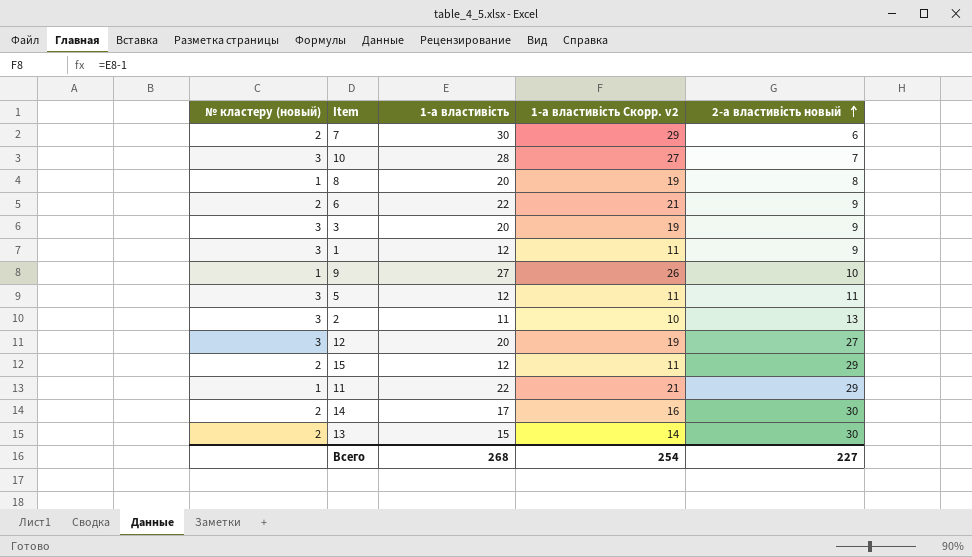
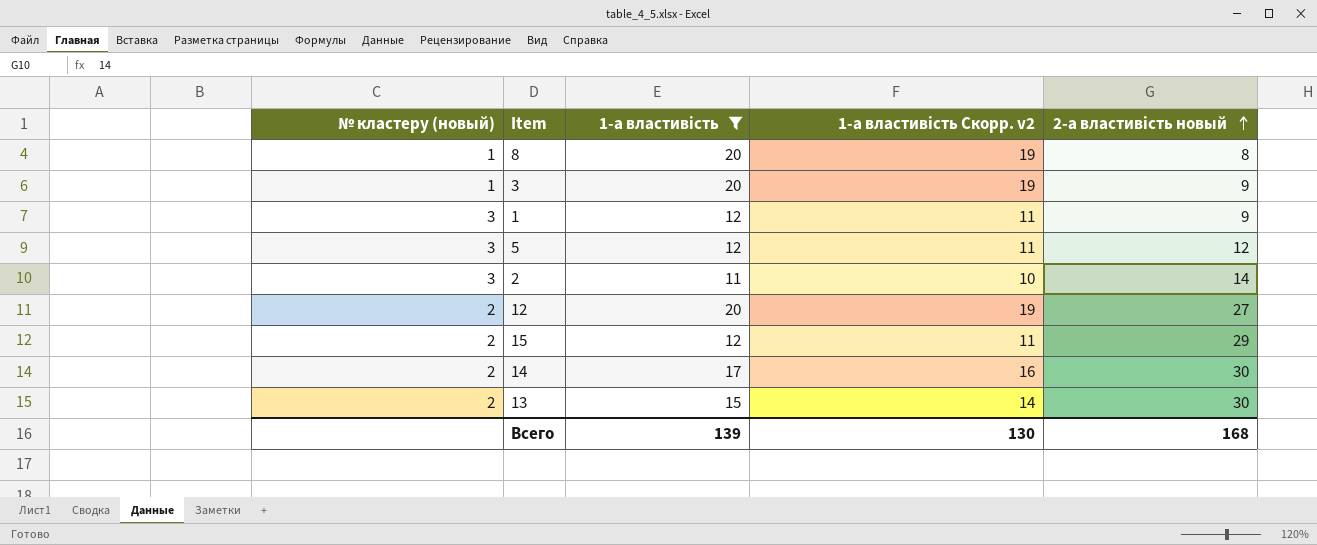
filter: none -> 1-а властивість <= 20
3 | № кластеру (новый): 3 -> 1
5 | 2-а властивість новый: 11 -> 12
2 | 2-а властивість новый: 13 -> 14
12 | № кластеру (новый): 3 -> 2
Всего | 1-а властивість: 268 -> 139
Всего | 1-а властивість Скорр. v2: 254 -> 130
Всего | 2-а властивість новый: 227 -> 168

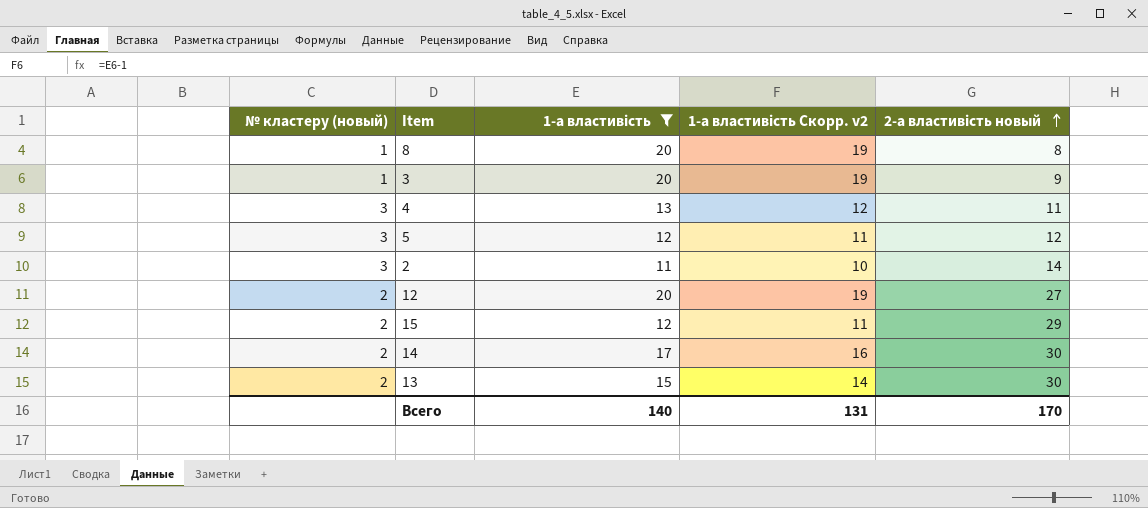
row 1: 3 | 12 | 11 | 9 -> none
row 4: none -> 3 | 13 | 12 | 11
Всего | 1-а властивість: 139 -> 140
Всего | 1-а властивість Скорр. v2: 130 -> 131
Всего | 2-а властивість новый: 168 -> 170

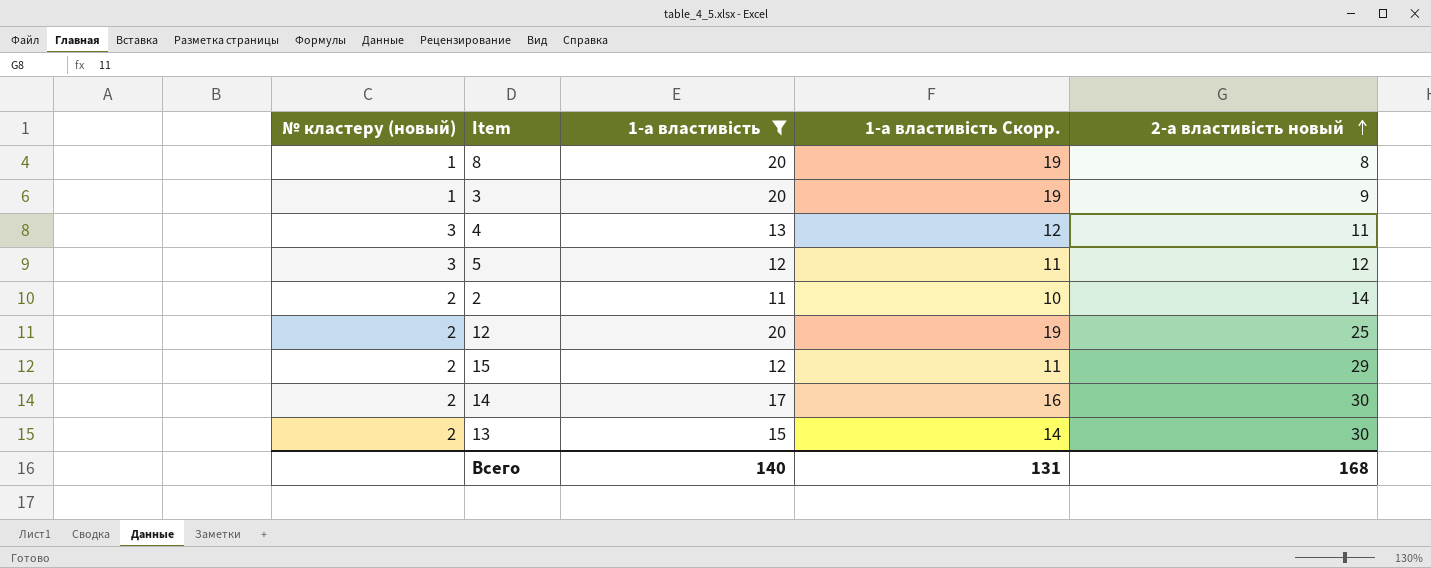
column name: 1-а властивість Скорр. v2 -> 1-а властивість Скорр.
2 | № кластеру (новый): 3 -> 2
12 | 2-а властивість новый: 27 -> 25
Всего | 2-а властивість новый: 170 -> 168

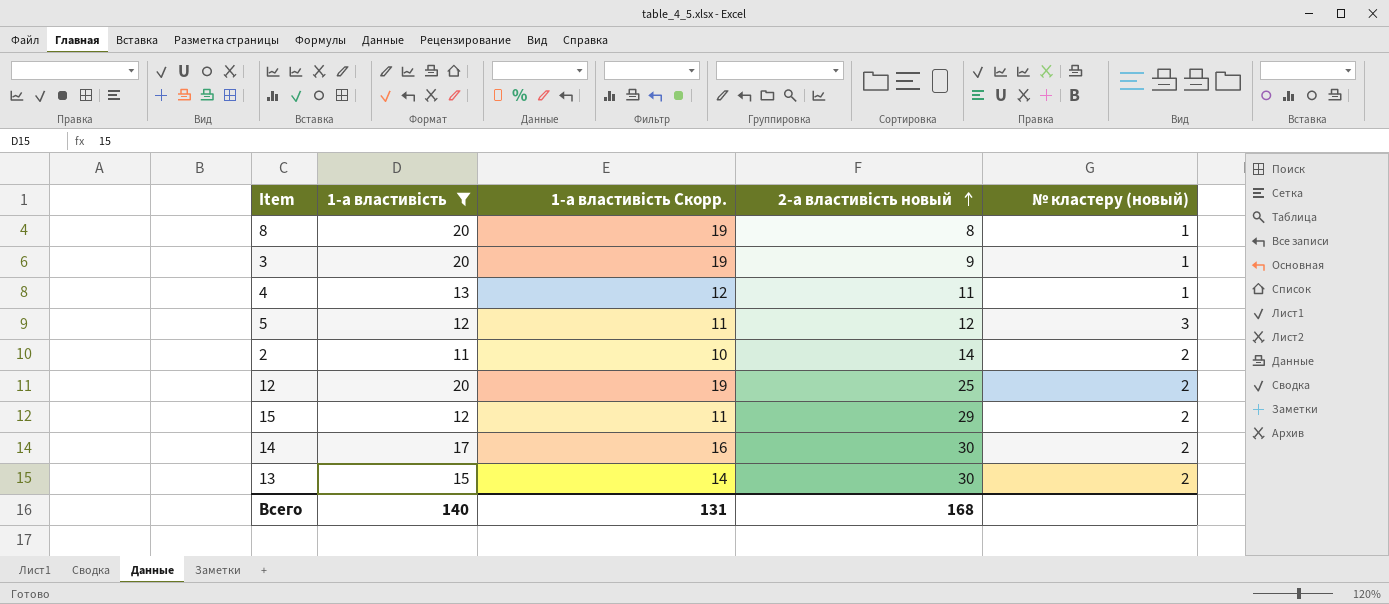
column № кластеру (новый) | position: 1 -> 5
4 | № кластеру (новый): 3 -> 1

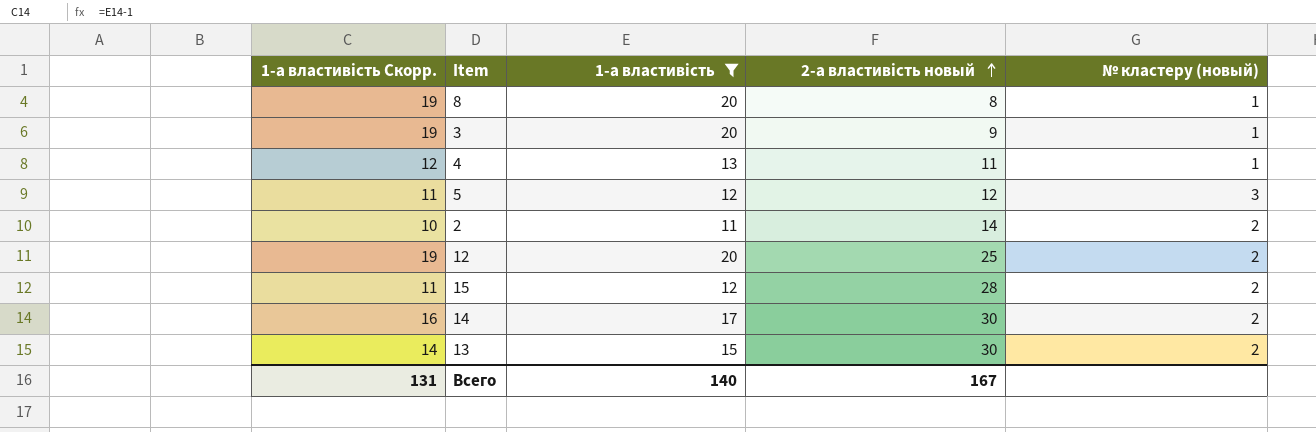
column 1-а властивість Скорр. | position: 3 -> 1
15 | 2-а властивість новый: 29 -> 28
Всего | 2-а властивість новый: 168 -> 167

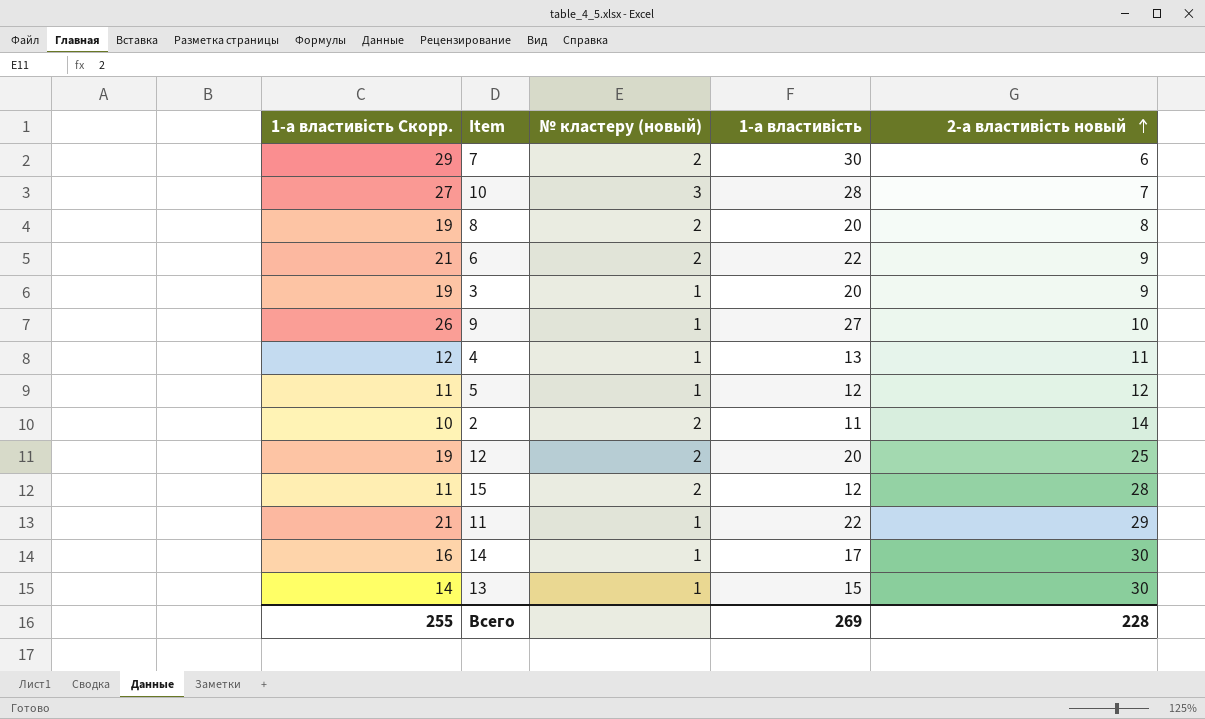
filter: 1-а властивість <= 20 -> none
column № кластеру (новый) | position: 5 -> 3
8 | № кластеру (новый): 1 -> 2
5 | № кластеру (новый): 3 -> 1
14 | № кластеру (новый): 2 -> 1
13 | № кластеру (новый): 2 -> 1
Всего | 1-а властивість Скорр.: 131 -> 255
Всего | 1-а властивість: 140 -> 269
Всего | 2-а властивість новый: 167 -> 228

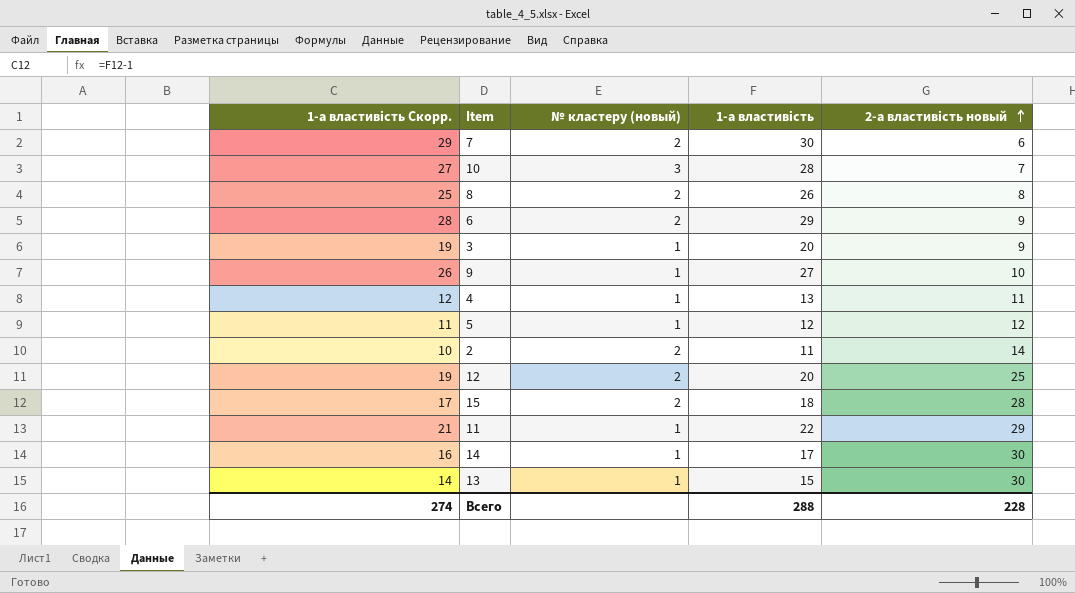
8 | 1-а властивість Скорр.: 19 -> 25
8 | 1-а властивість: 20 -> 26
6 | 1-а властивість Скорр.: 21 -> 28
6 | 1-а властивість: 22 -> 29
15 | 1-а властивість Скорр.: 11 -> 17
15 | 1-а властивість: 12 -> 18
Всего | 1-а властивість Скорр.: 255 -> 274
Всего | 1-а властивість: 269 -> 288

